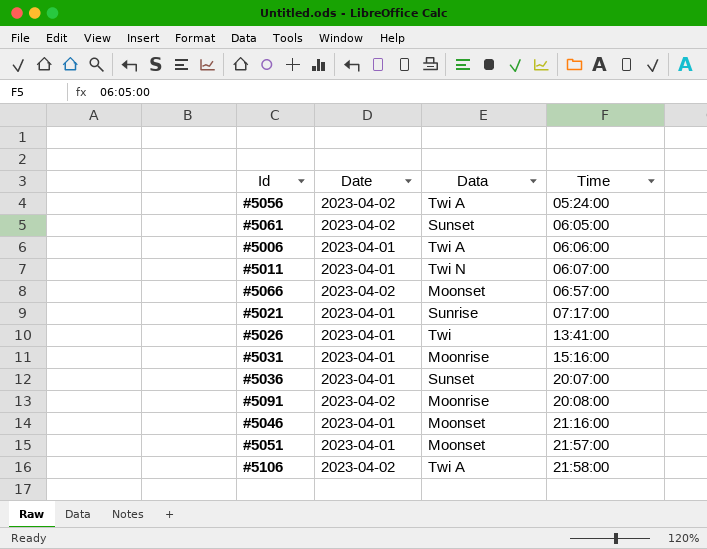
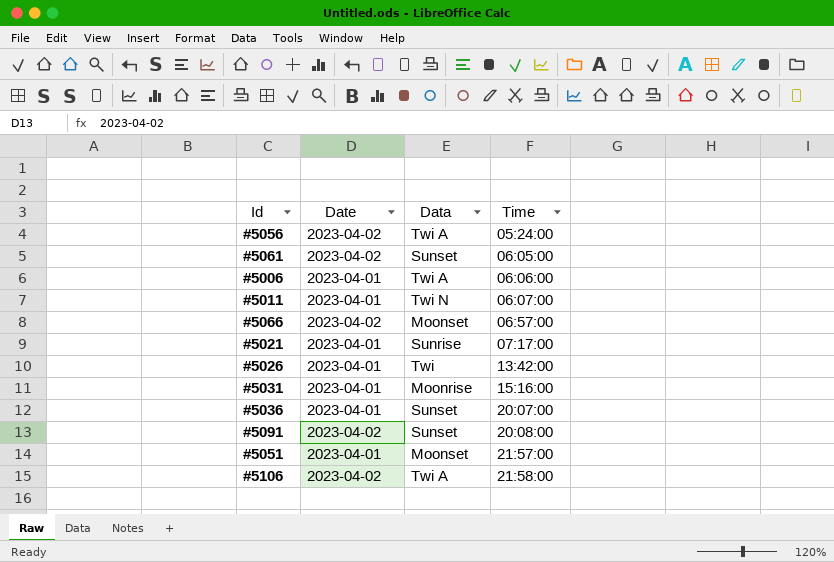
row #5046: 2023-04-01 | Moonset | 21:16:00 -> none
#5026 | Time: 13:41:00 -> 13:42:00
#5091 | Data: Moonrise -> Sunset

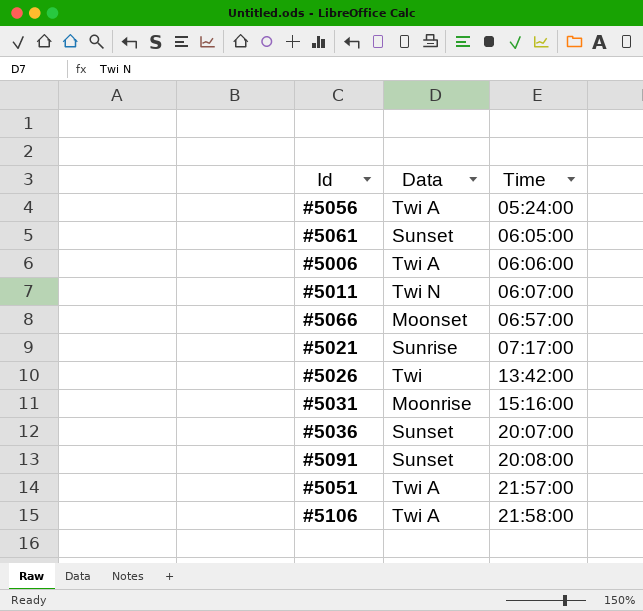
column Date | position: 2 -> none
#5051 | Data: Moonset -> Twi A

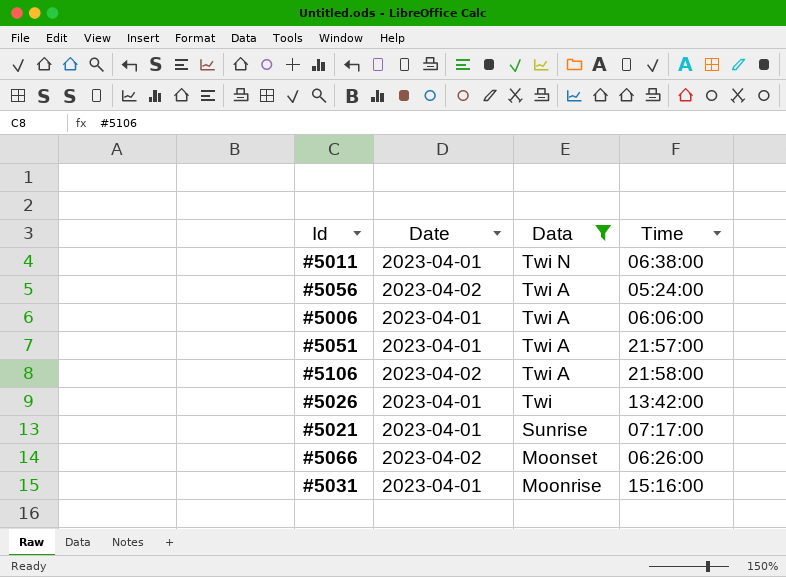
filter: none -> Data != Sunset
row order: Time ascending -> Data descending
column Date | position: none -> 2
#5011 | Time: 06:07:00 -> 06:38:00
#5066 | Time: 06:57:00 -> 06:26:00

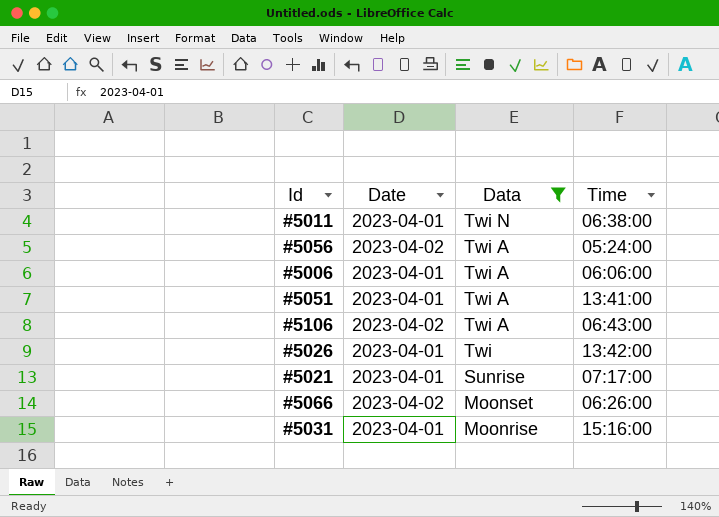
#5051 | Time: 21:57:00 -> 13:41:00
#5106 | Time: 21:58:00 -> 06:43:00

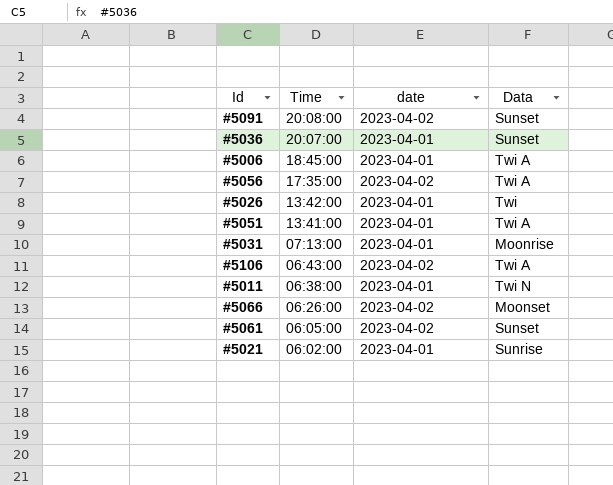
filter: Data != Sunset -> none
row order: Data descending -> Time descending
column Time | position: 4 -> 2
column name: Date -> date
#5006 | Time: 06:06:00 -> 18:45:00
#5056 | Time: 05:24:00 -> 17:35:00
#5031 | Time: 15:16:00 -> 07:13:00
#5021 | Time: 07:17:00 -> 06:02:00

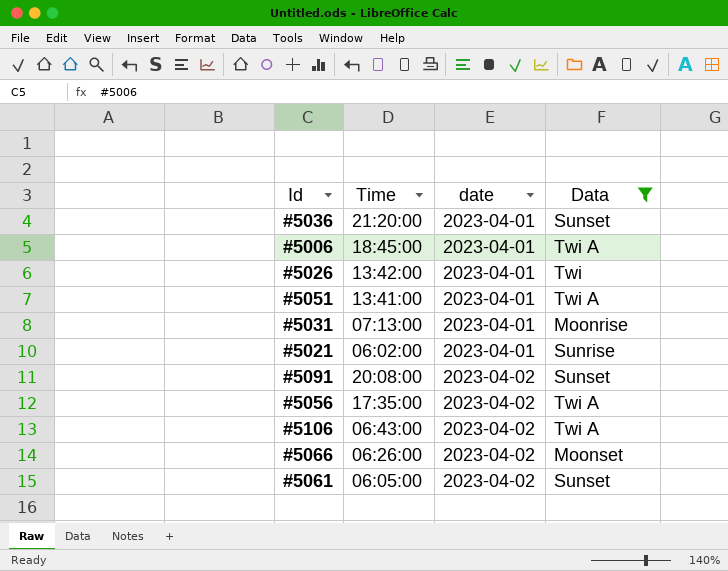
filter: none -> Data != Twi N
row order: Time descending -> date ascending
#5036 | Time: 20:07:00 -> 21:20:00

